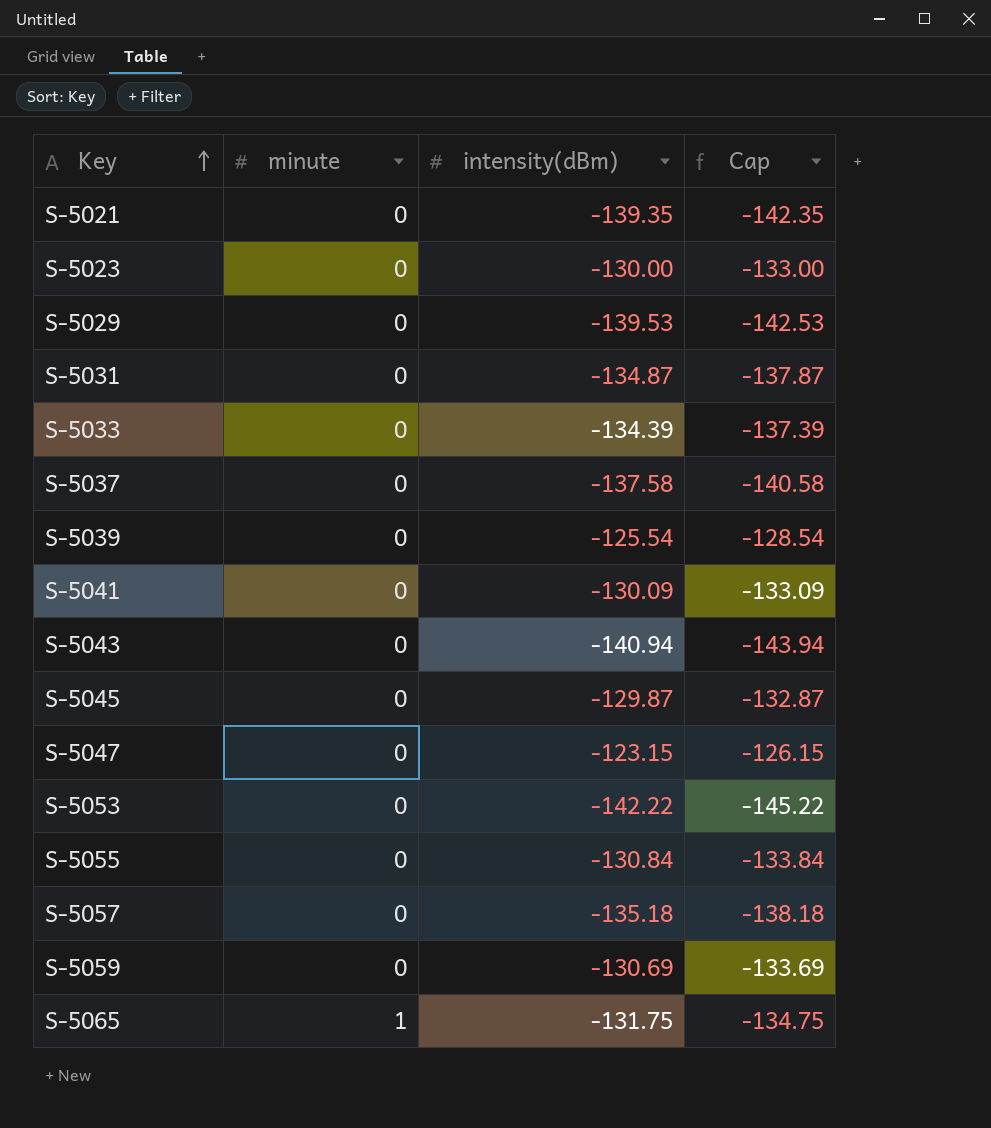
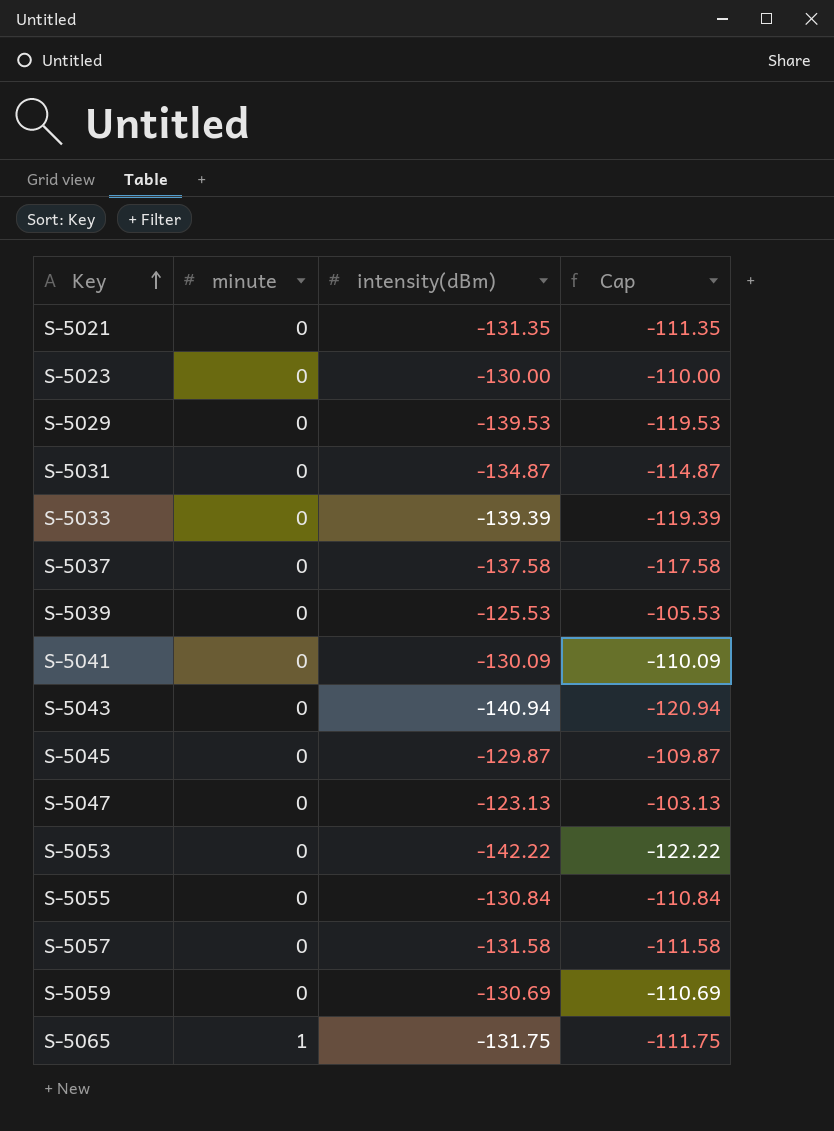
column Cap | formula: [intensity(dBm)] - 3 -> [intensity(dBm)] + 20
S-5021 | intensity(dBm): -139.35 -> -131.35
S-5033 | intensity(dBm): -134.39 -> -139.39
S-5039 | intensity(dBm): -125.54 -> -125.53
S-5047 | intensity(dBm): -123.15 -> -123.13
S-5057 | intensity(dBm): -135.18 -> -131.58

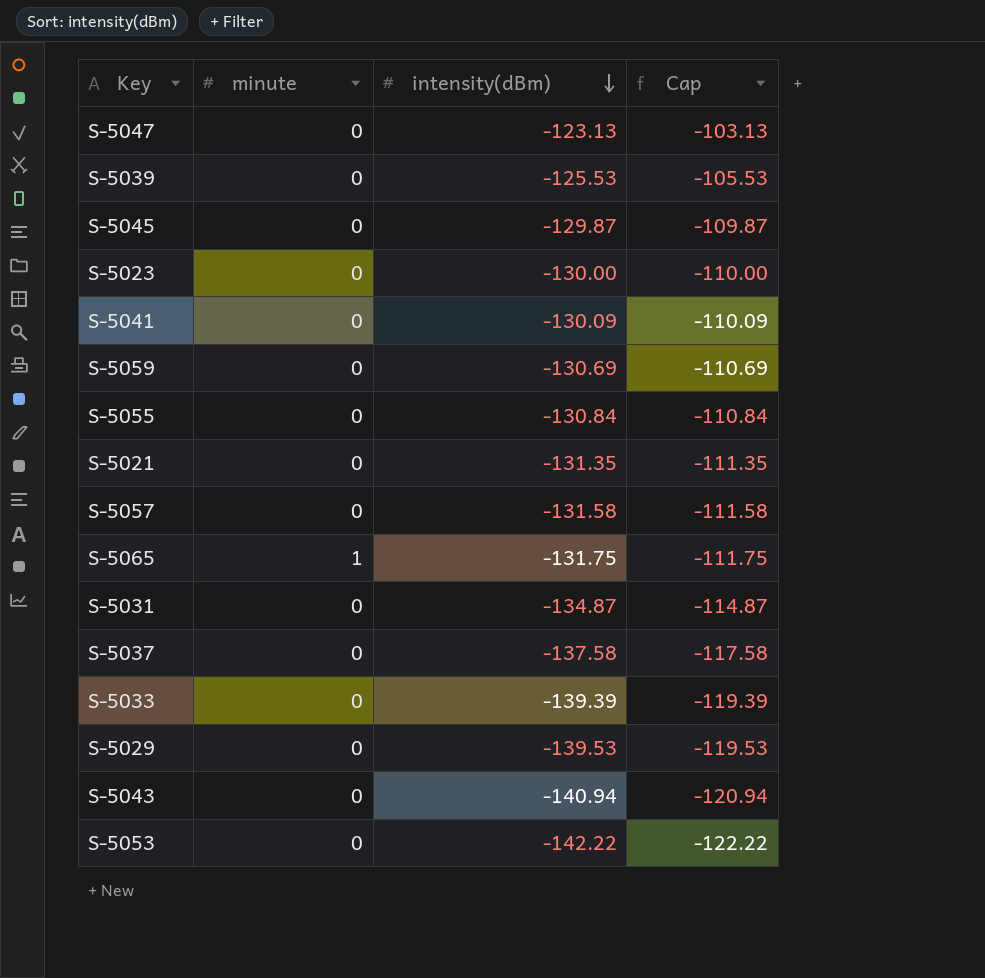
row order: Key ascending -> intensity(dBm) descending

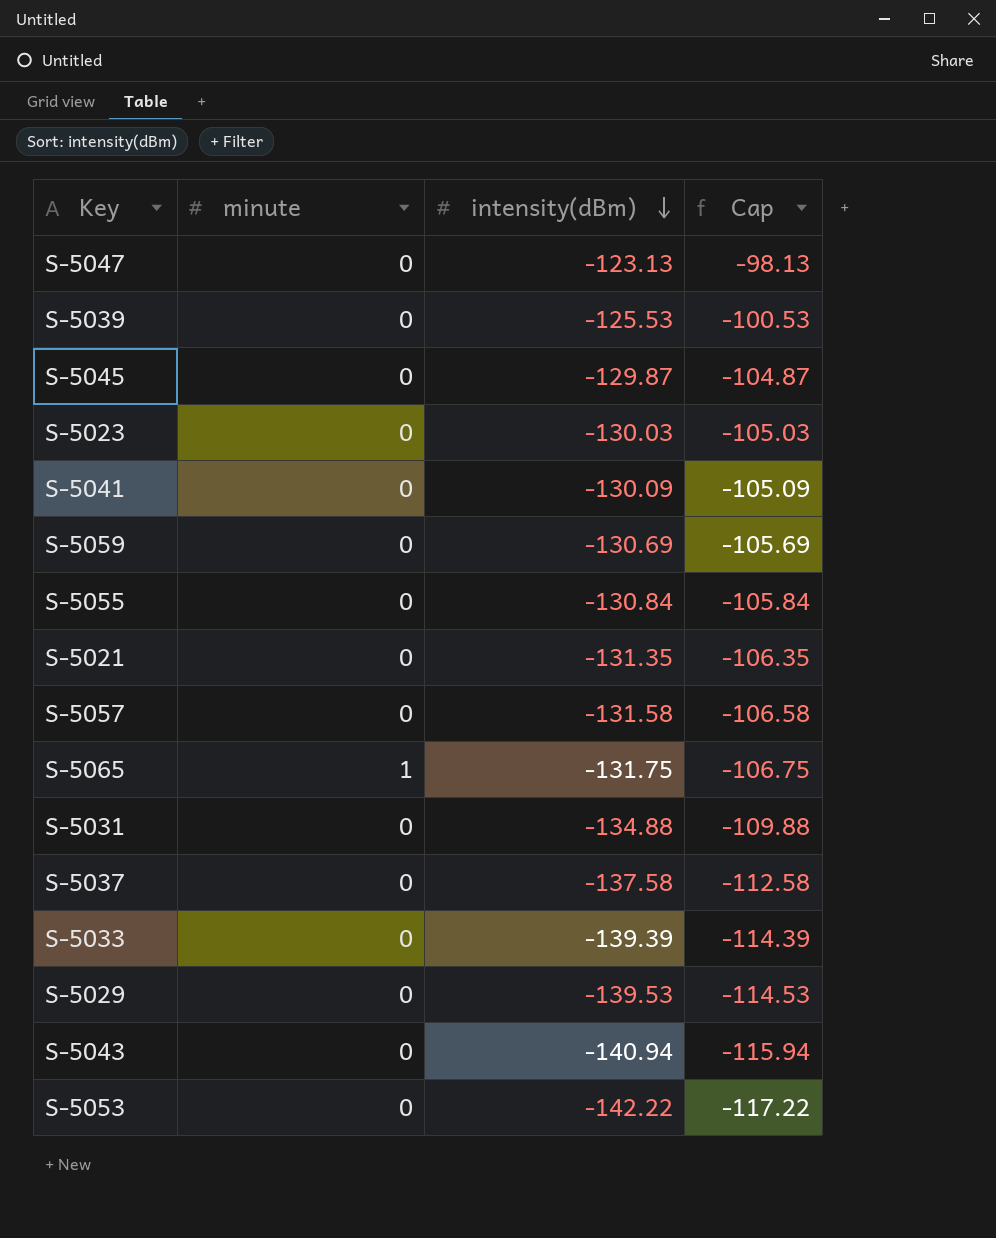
column Cap | formula: [intensity(dBm)] + 20 -> [intensity(dBm)] + 25
S-5023 | intensity(dBm): -130.00 -> -130.03
S-5031 | intensity(dBm): -134.87 -> -134.88

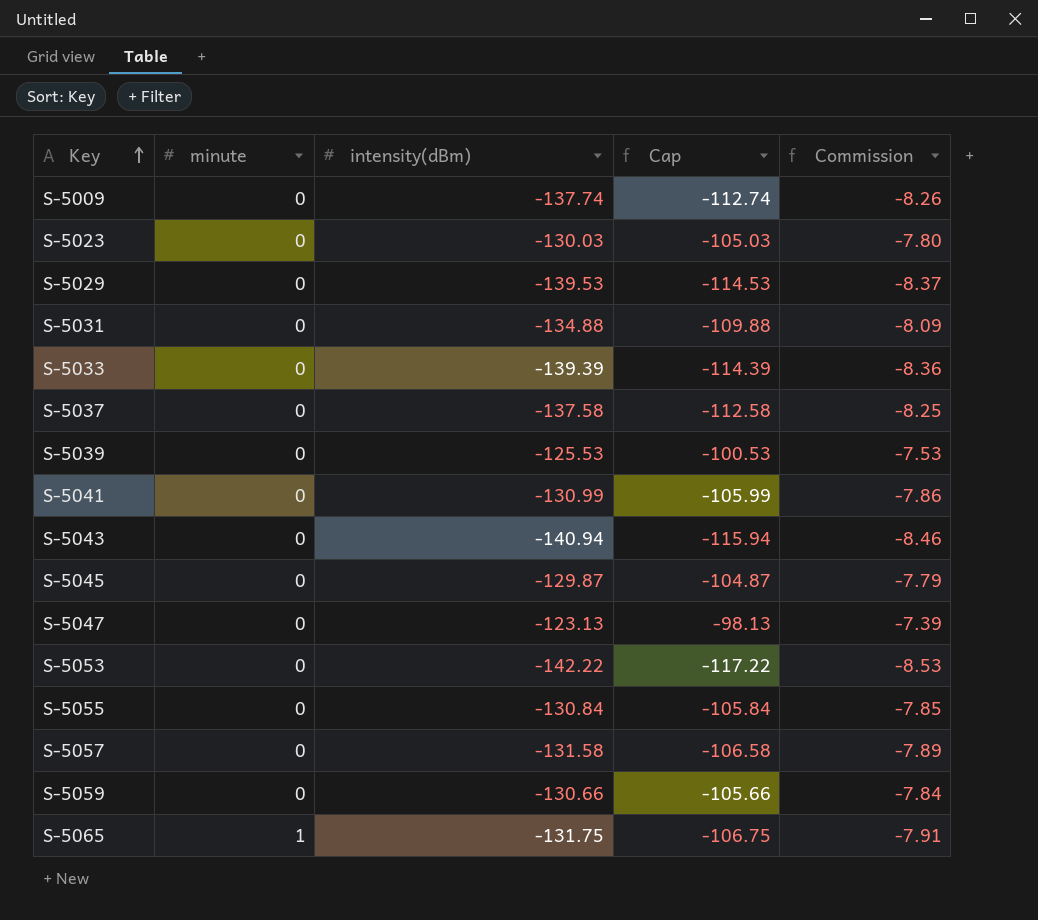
row order: intensity(dBm) descending -> Key ascending
column Commission | formula: none -> [intensity(dBm)] * 0.06
row S-5021: 0 | -131.35 | -106.35 -> none
row S-5009: none -> 0 | -137.74 | -112.74 | -8.26
S-5041 | intensity(dBm): -130.09 -> -130.99
S-5041 | Cap: -105.09 -> -105.99
S-5059 | intensity(dBm): -130.69 -> -130.66
S-5059 | Cap: -105.69 -> -105.66

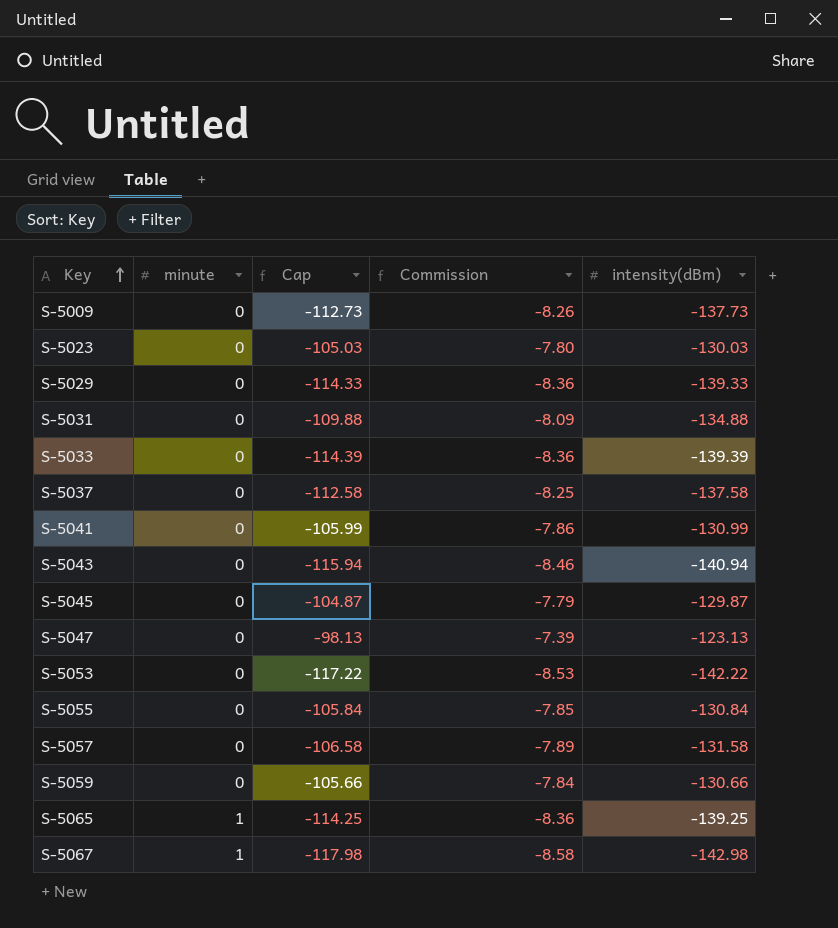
column intensity(dBm) | position: 3 -> 5
row S-5039: 0 | -125.53 | -100.53 | -7.53 -> none
S-5009 | Cap: -112.74 -> -112.73
S-5009 | intensity(dBm): -137.74 -> -137.73
S-5029 | Cap: -114.53 -> -114.33
S-5029 | Commission: -8.37 -> -8.36
S-5029 | intensity(dBm): -139.53 -> -139.33
S-5065 | Cap: -106.75 -> -114.25
S-5065 | Commission: -7.91 -> -8.36
S-5065 | intensity(dBm): -131.75 -> -139.25
row S-5067: none -> 1 | -117.98 | -8.58 | -142.98

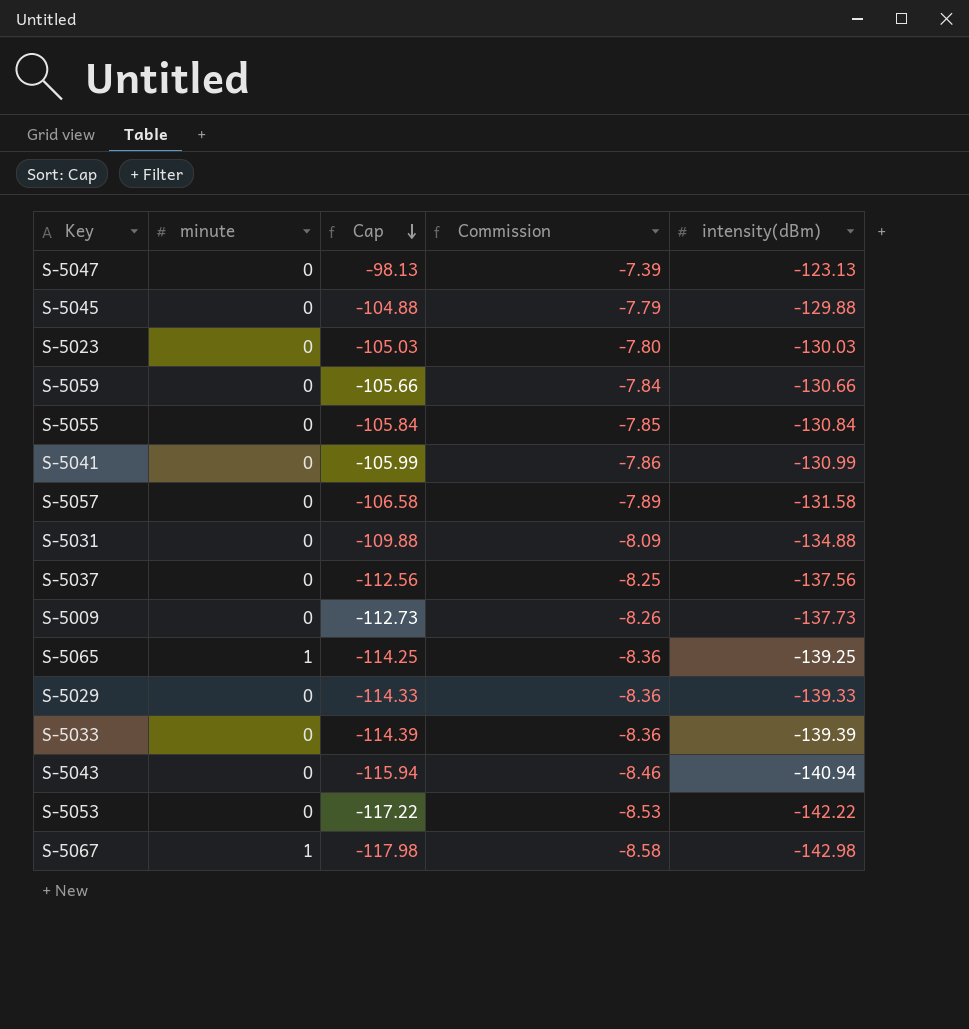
row order: Key ascending -> Cap descending
S-5045 | Cap: -104.87 -> -104.88
S-5045 | intensity(dBm): -129.87 -> -129.88
S-5037 | Cap: -112.58 -> -112.56
S-5037 | intensity(dBm): -137.58 -> -137.56

